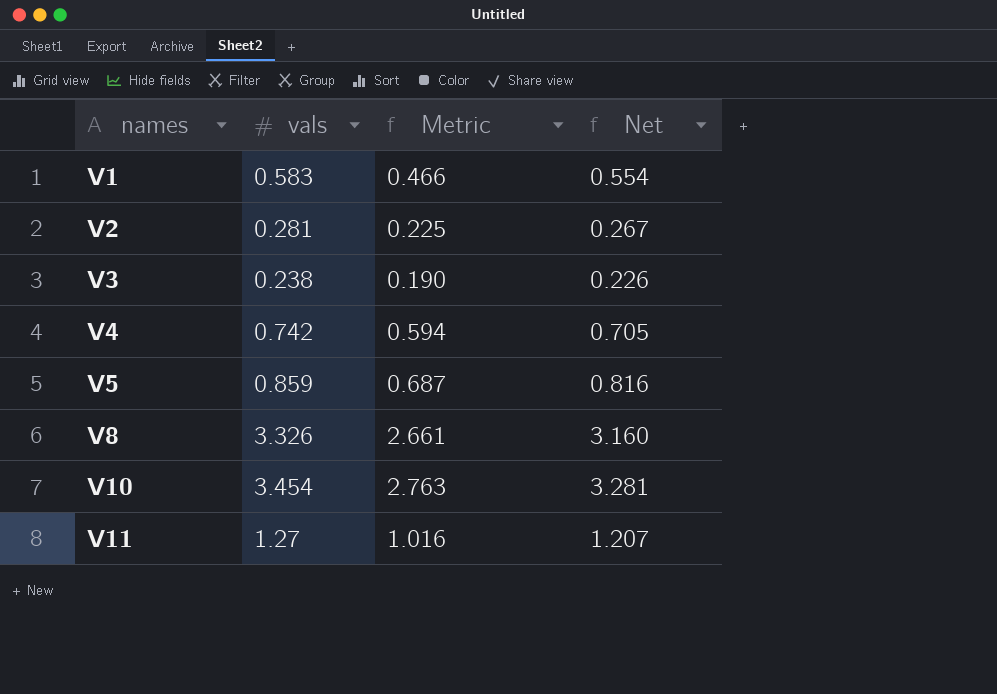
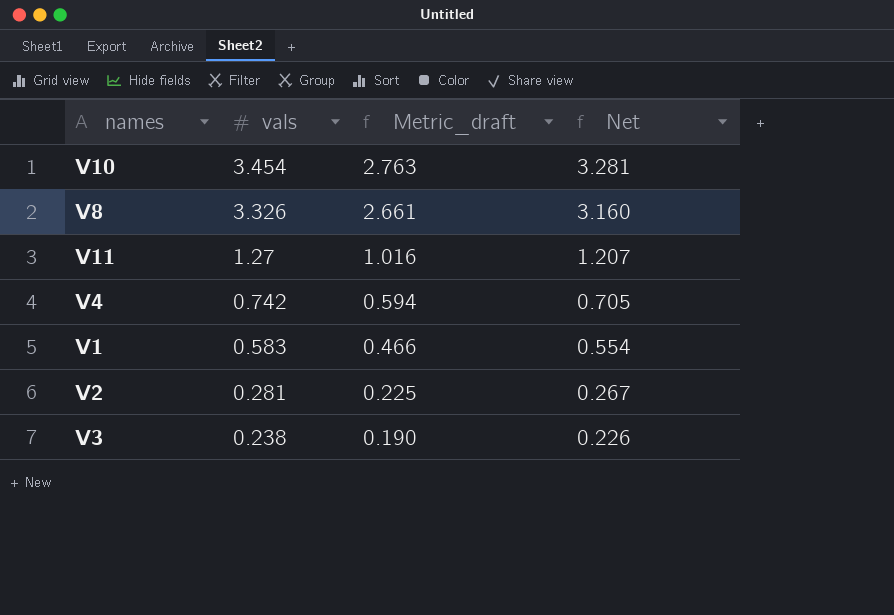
row order: names ascending -> vals descending
column name: Metric -> Metric_draft
row V5: 0.859 | 0.687 | 0.816 -> none

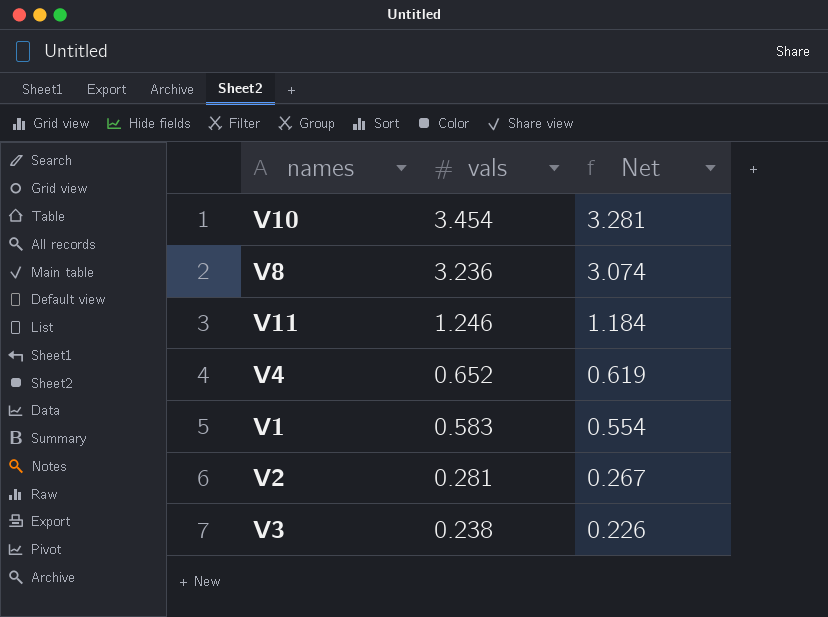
column Metric_draft | formula: [vals] * 0.8 -> none
V8 | vals: 3.326 -> 3.236
V8 | Net: 3.160 -> 3.074
V11 | vals: 1.27 -> 1.246
V11 | Net: 1.207 -> 1.184
V4 | vals: 0.742 -> 0.652
V4 | Net: 0.705 -> 0.619

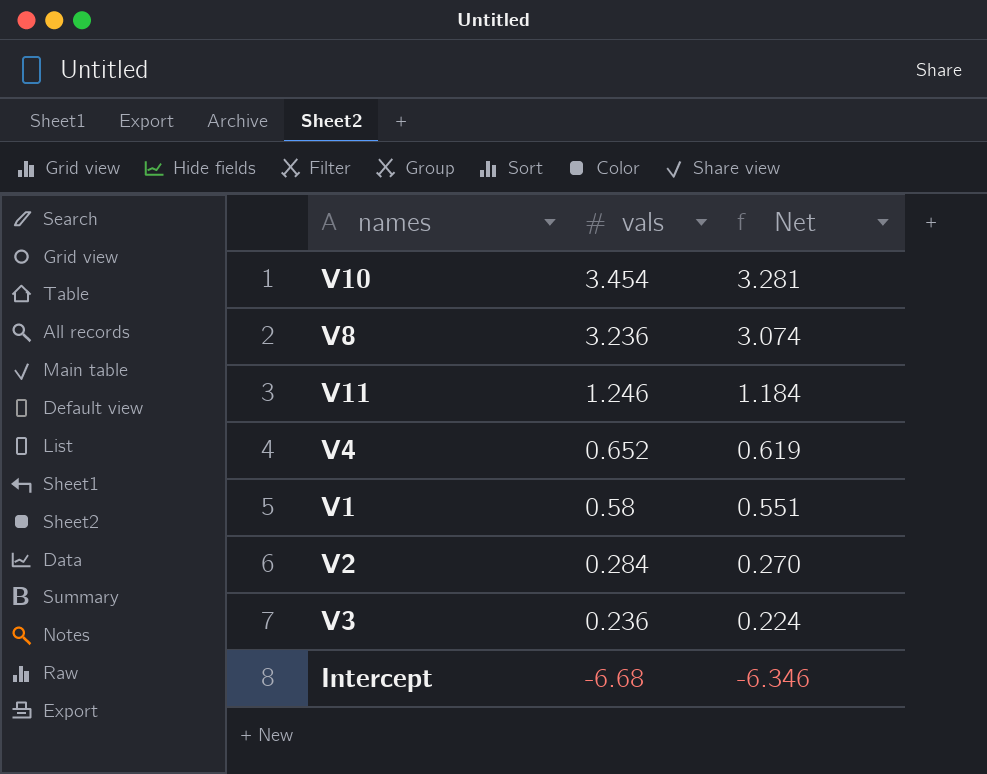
V1 | vals: 0.583 -> 0.58
V1 | Net: 0.554 -> 0.551
V2 | vals: 0.281 -> 0.284
V2 | Net: 0.267 -> 0.270
V3 | vals: 0.238 -> 0.236
V3 | Net: 0.226 -> 0.224
row Intercept: none -> -6.68 | -6.346

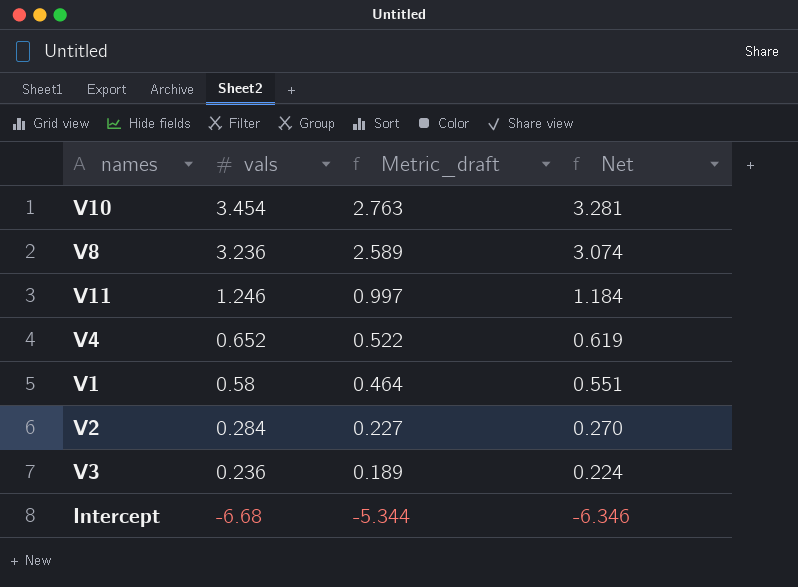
column Metric_draft | formula: none -> [vals] * 0.8

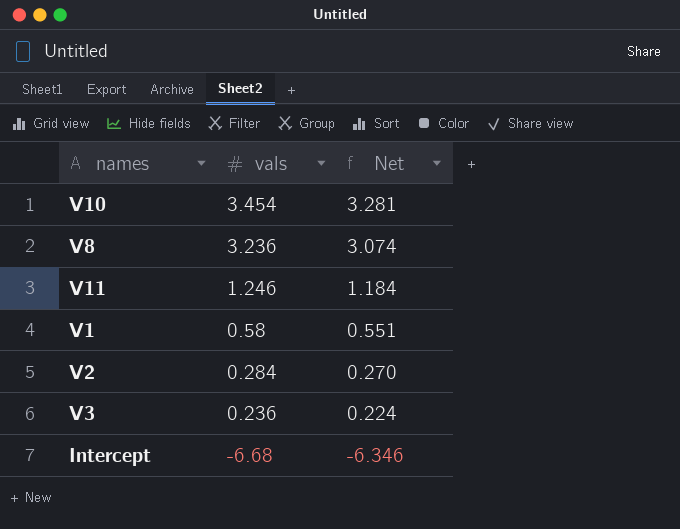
column Metric_draft | formula: [vals] * 0.8 -> none
row V4: 0.652 | 0.522 | 0.619 -> none

